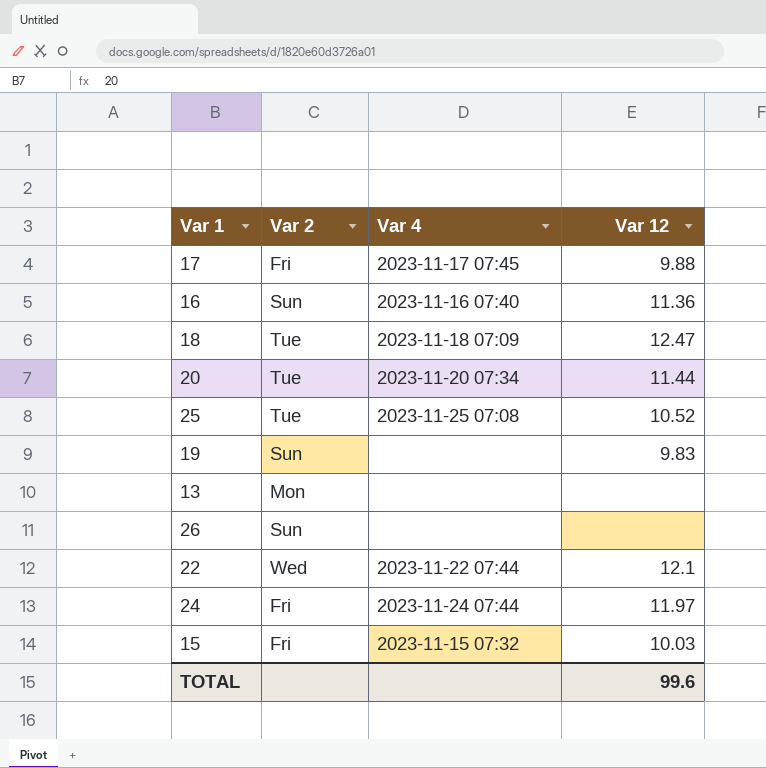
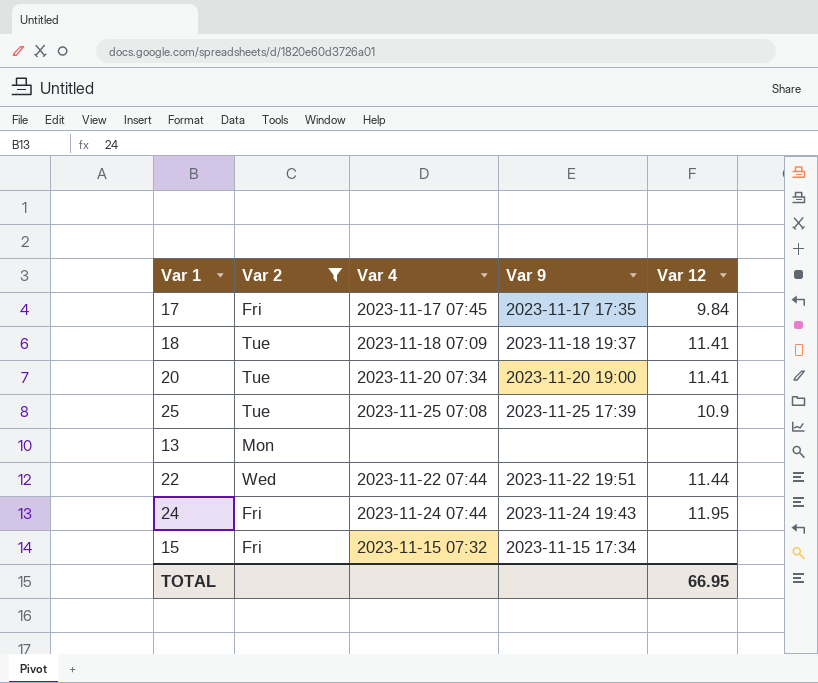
filter: none -> Var 2 != Sun
column Var 9 | position: none -> 4
17 | Var 12: 9.88 -> 9.84
18 | Var 12: 12.47 -> 11.41
20 | Var 12: 11.44 -> 11.41
25 | Var 12: 10.52 -> 10.9
22 | Var 12: 12.1 -> 11.44
24 | Var 12: 11.97 -> 11.95
15 | Var 12: 10.03 -> none
TOTAL | Var 12: 99.6 -> 66.95

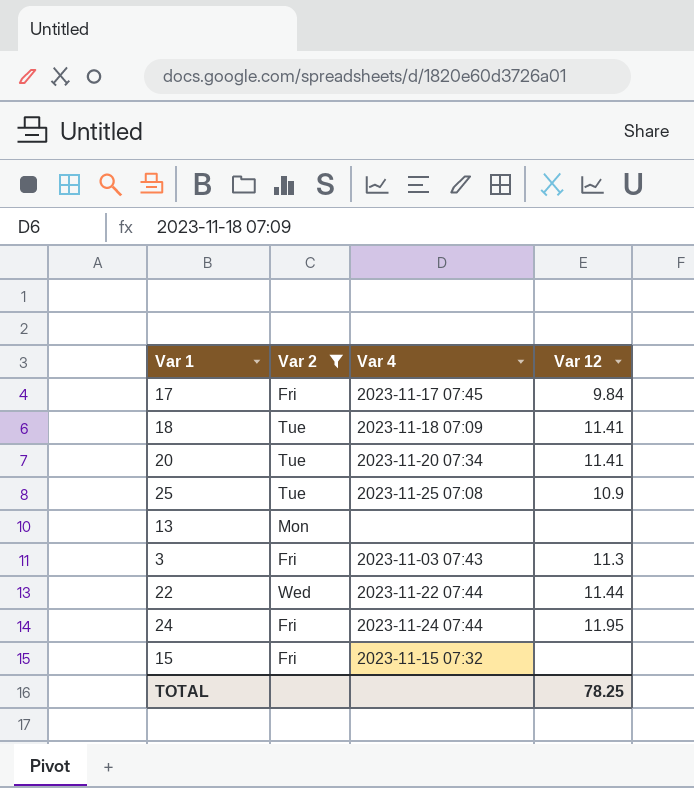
column Var 9 | position: 4 -> none
row 3: none -> Fri | 2023-11-03 07:43 | 11.3
TOTAL | Var 12: 66.95 -> 78.25

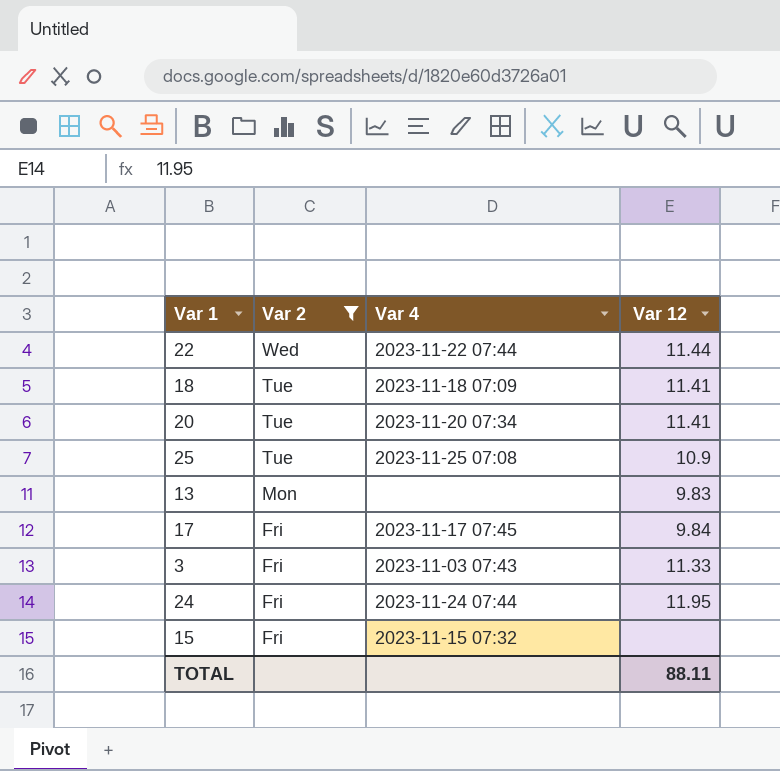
row order: none -> Var 2 descending
13 | Var 12: none -> 9.83
3 | Var 12: 11.3 -> 11.33
TOTAL | Var 12: 78.25 -> 88.11

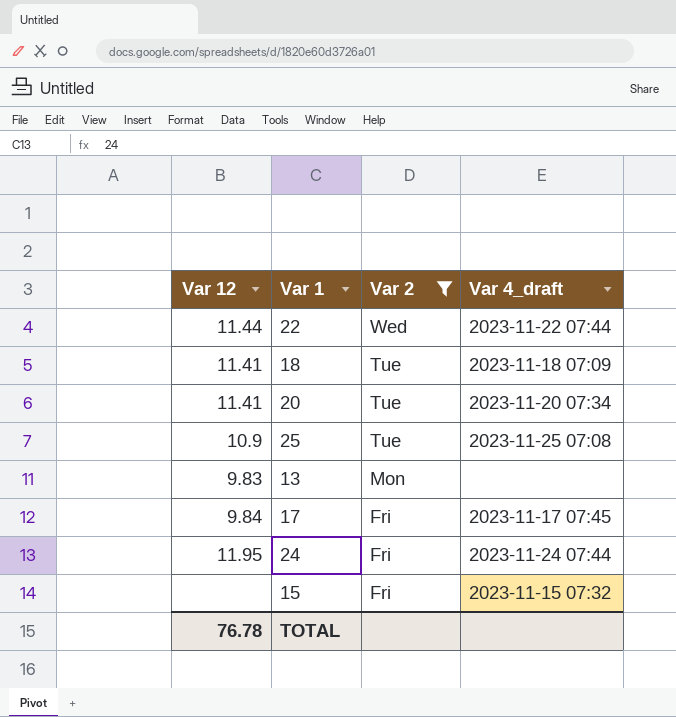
column Var 12 | position: 4 -> 1
column name: Var 4 -> Var 4_draft
row 3: Fri | 2023-11-03 07:43 | 11.33 -> none
TOTAL | Var 12: 88.11 -> 76.78

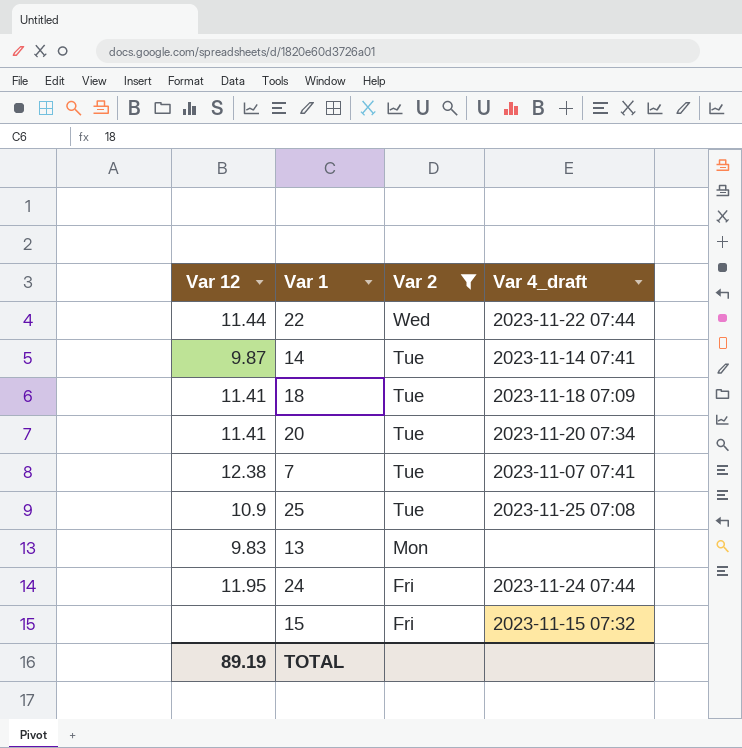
row 17: 9.84 | Fri | 2023-11-17 07:45 -> none
row 14: none -> 9.87 | Tue | 2023-11-14 07:41
row 7: none -> 12.38 | Tue | 2023-11-07 07:41
TOTAL | Var 12: 76.78 -> 89.19

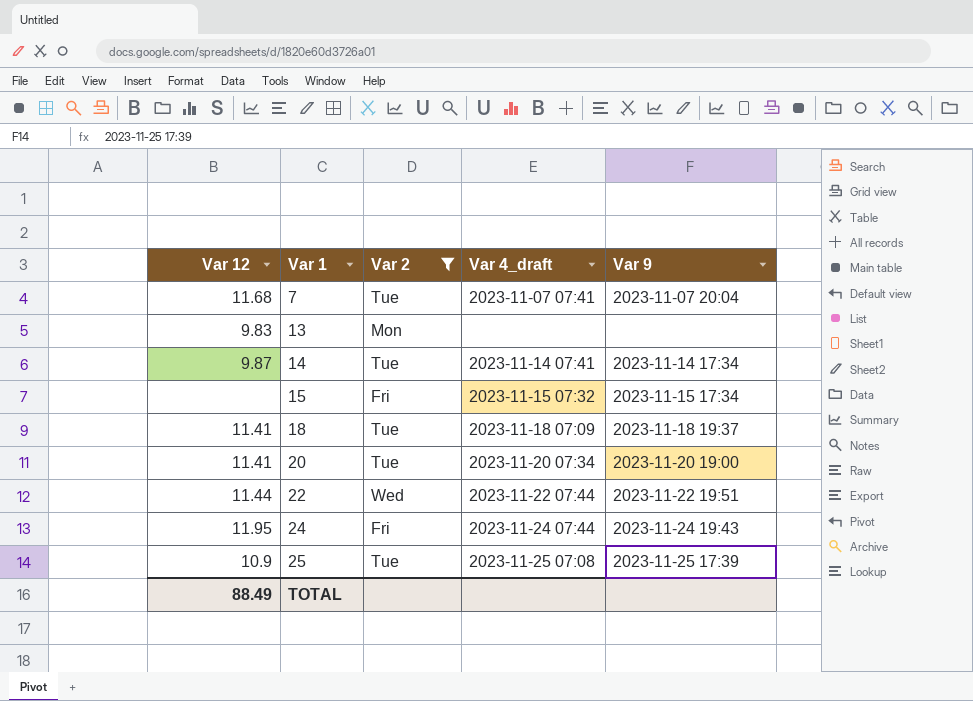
row order: Var 2 descending -> Var 1 ascending
column Var 9 | position: none -> 5
7 | Var 12: 12.38 -> 11.68
TOTAL | Var 12: 89.19 -> 88.49

